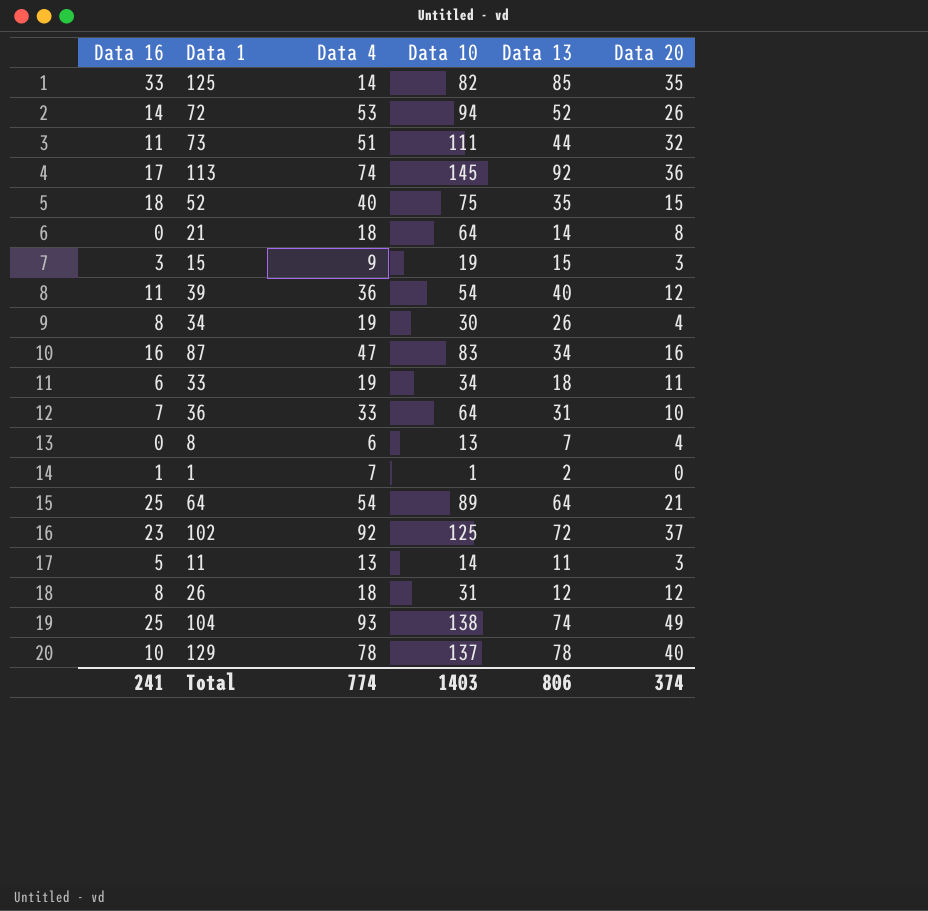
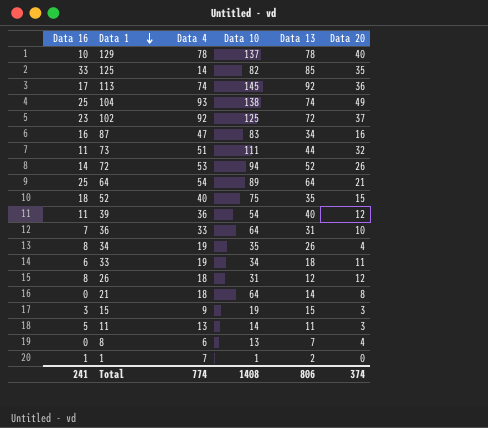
row order: none -> Data 1 descending
34 | Data 10: 30 -> 35
Total | Data 10: 1403 -> 1408

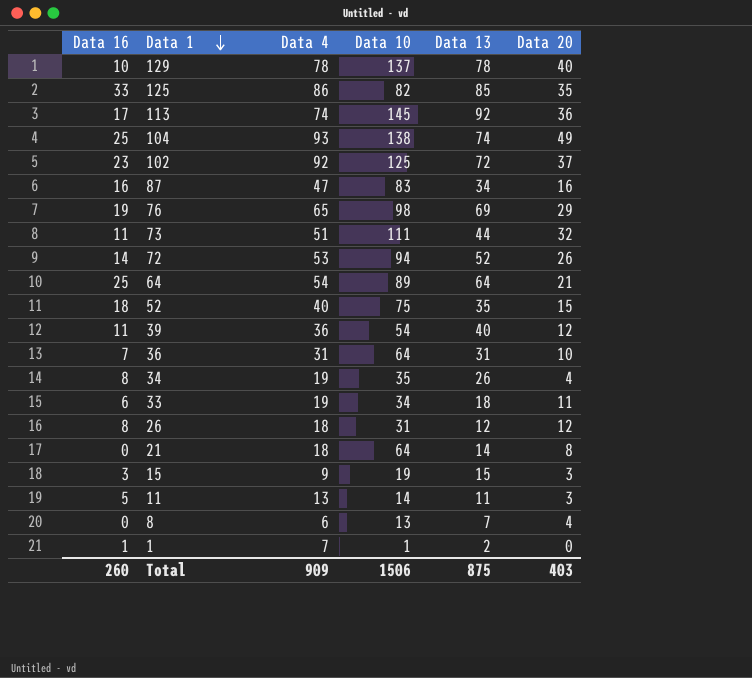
125 | Data 4: 14 -> 86
row 76: none -> 19 | 65 | 98 | 69 | 29
36 | Data 4: 33 -> 31
Total | Data 16: 241 -> 260
Total | Data 4: 774 -> 909
Total | Data 10: 1408 -> 1506
Total | Data 13: 806 -> 875
Total | Data 20: 374 -> 403

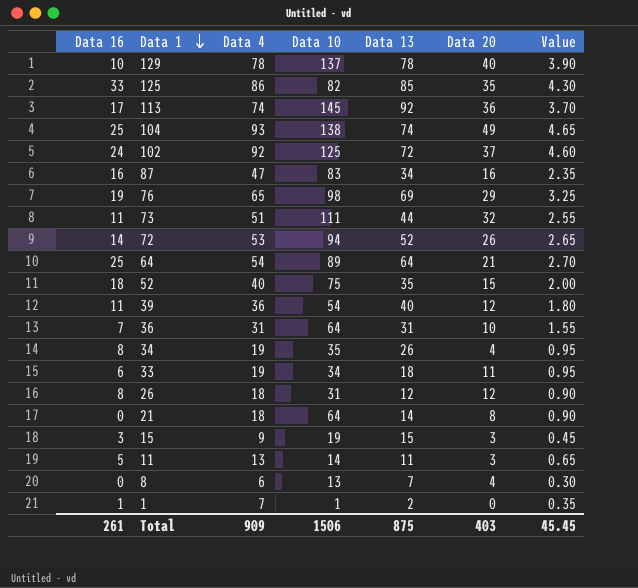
column Value | formula: none -> [Data 4] * 0.05
102 | Data 16: 23 -> 24
Total | Data 16: 260 -> 261

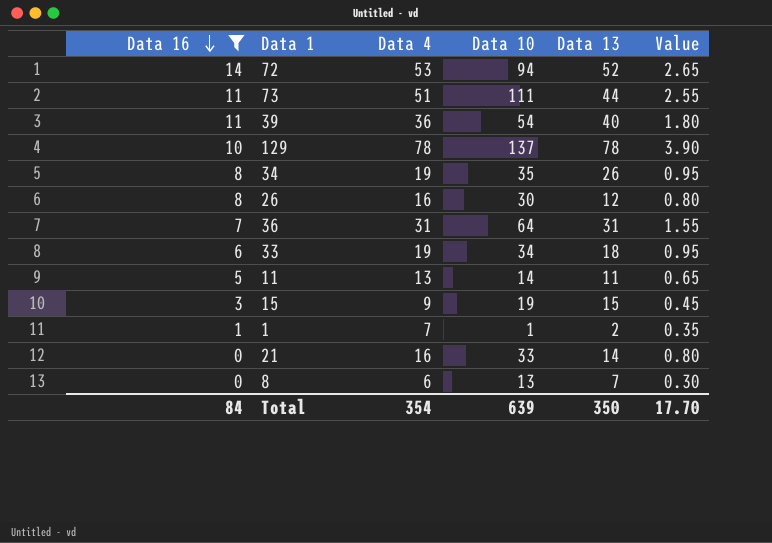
filter: none -> Data 16 <= 14
row order: Data 1 descending -> Data 16 descending
column Data 20 | position: 6 -> none
26 | Data 4: 18 -> 16
26 | Data 10: 31 -> 30
26 | Value: 0.90 -> 0.80
21 | Data 4: 18 -> 16
21 | Data 10: 64 -> 33
21 | Value: 0.90 -> 0.80
Total | Data 16: 261 -> 84
Total | Data 4: 909 -> 354
Total | Data 10: 1506 -> 639
Total | Data 13: 875 -> 350
Total | Value: 45.45 -> 17.70

